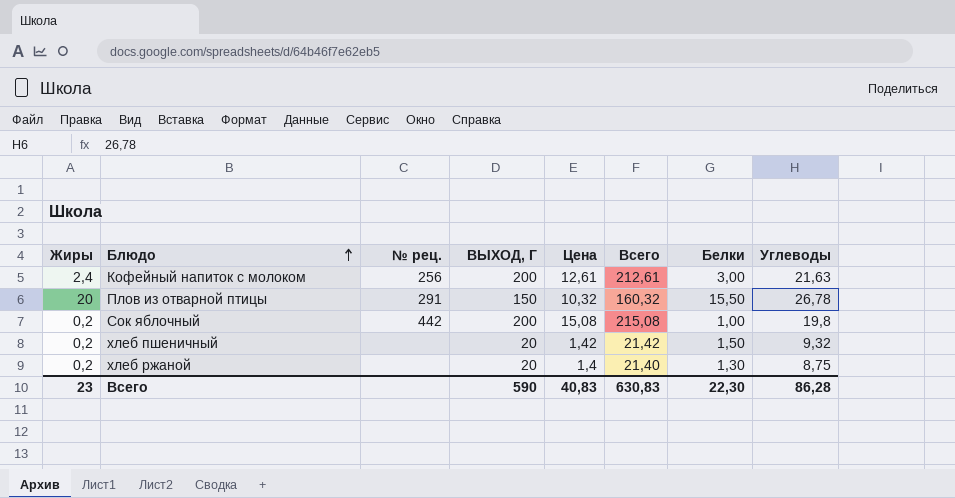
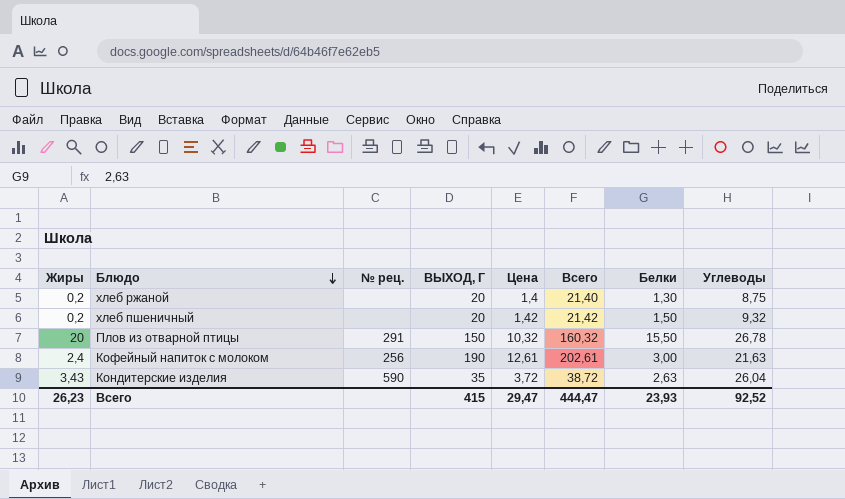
row order: Блюдо ascending -> Блюдо descending
row Сок яблочный: 0,2 | 442 | 200 | 15,08 | 215,08 | 1,00 | 19,8 -> none
Кофейный напиток с молоком | ВЫХОД, Г: 200 -> 190
Кофейный напиток с молоком | Всего: 212,61 -> 202,61
row Кондитерские изделия: none -> 3,43 | 590 | 35 | 3,72 | 38,72 | 2,63 | 26,04
Всего | Жиры: 23 -> 26,23
Всего | ВЫХОД, Г: 590 -> 415
Всего | Цена: 40,83 -> 29,47
Всего | Всего: 630,83 -> 444,47
Всего | Белки: 22,30 -> 23,93
Всего | Углеводы: 86,28 -> 92,52

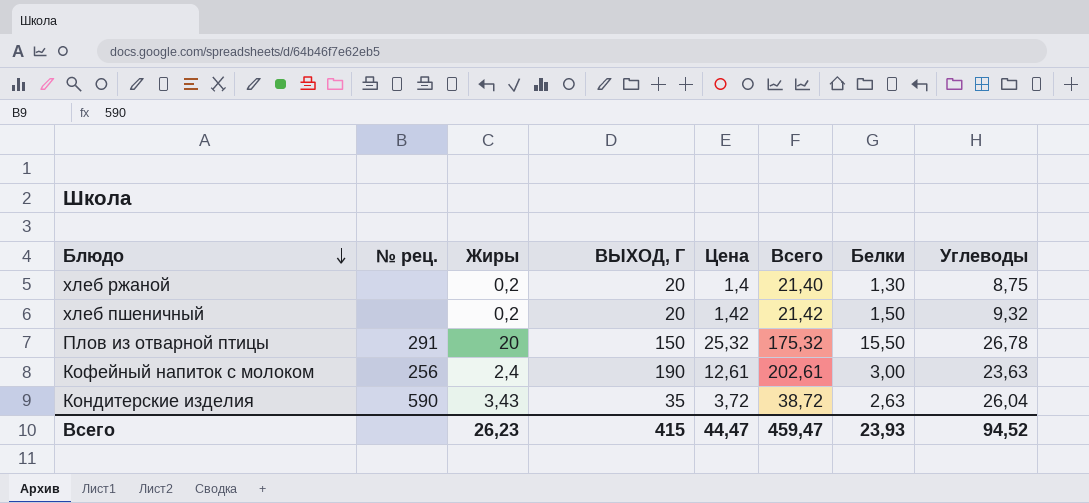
column Жиры | position: 1 -> 3
Плов из отварной птицы | Цена: 10,32 -> 25,32
Плов из отварной птицы | Всего: 160,32 -> 175,32
Кофейный напиток с молоком | Углеводы: 21,63 -> 23,63
Всего | Цена: 29,47 -> 44,47
Всего | Всего: 444,47 -> 459,47
Всего | Углеводы: 92,52 -> 94,52

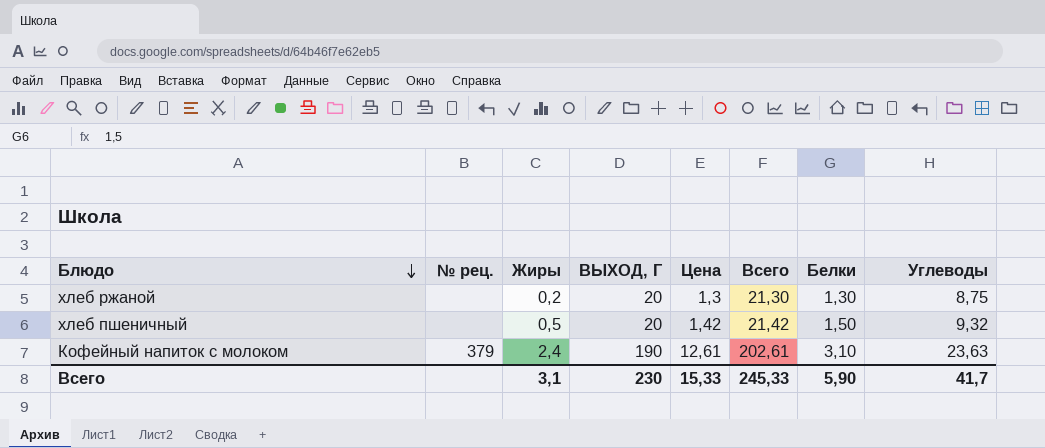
row Плов из отварной птицы: 291 | 20 | 150 | 25,32 | 175,32 | 15,50 | 26,78 -> none
row Кондитерские изделия: 590 | 3,43 | 35 | 3,72 | 38,72 | 2,63 | 26,04 -> none
хлеб ржаной | Цена: 1,4 -> 1,3
хлеб ржаной | Всего: 21,40 -> 21,30
хлеб пшеничный | Жиры: 0,2 -> 0,5
Кофейный напиток с молоком | № рец.: 256 -> 379
Кофейный напиток с молоком | Белки: 3,00 -> 3,10
Всего | Жиры: 26,23 -> 3,1
Всего | ВЫХОД, Г: 415 -> 230
Всего | Цена: 44,47 -> 15,33
Всего | Всего: 459,47 -> 245,33
Всего | Белки: 23,93 -> 5,90
Всего | Углеводы: 94,52 -> 41,7

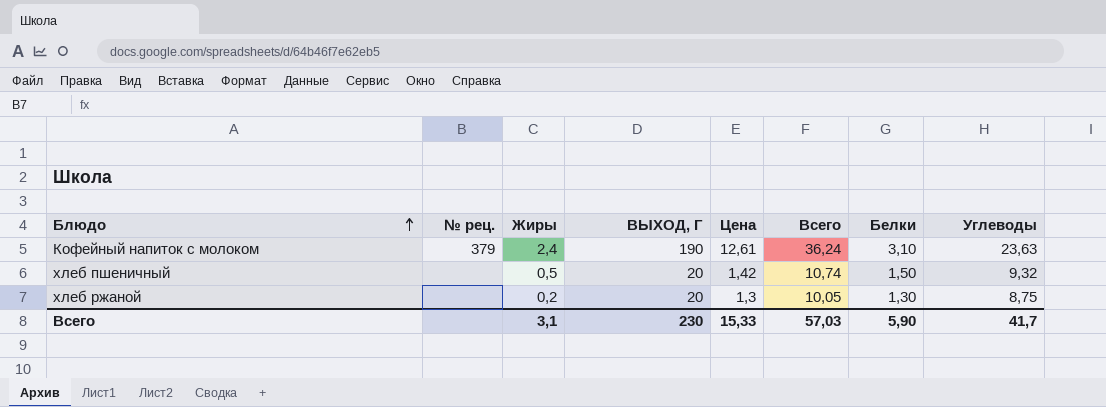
row order: Блюдо descending -> Блюдо ascending
column Всего | formula: [ВЫХОД, Г] + [Цена] -> [Цена] + [Углеводы]
Всего | Всего: 245,33 -> 57,03

